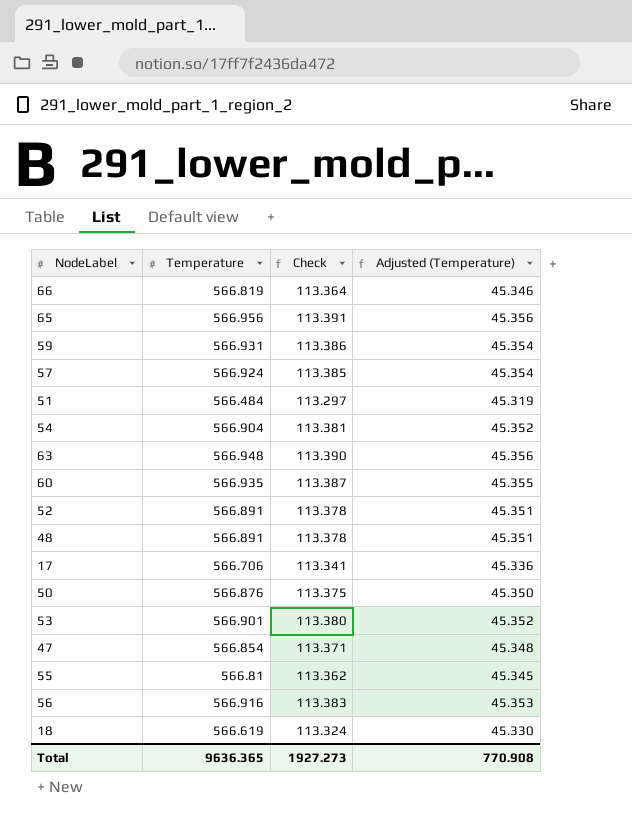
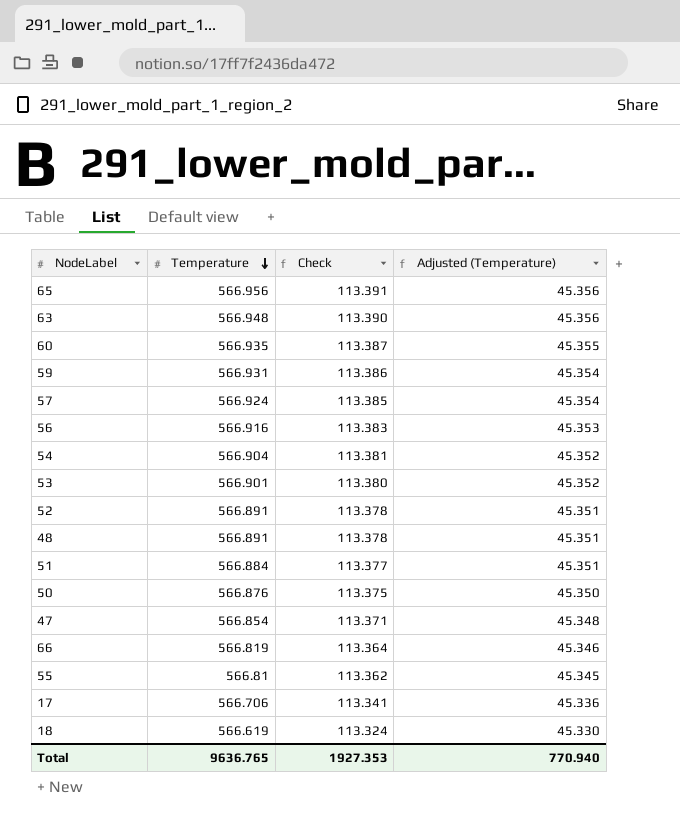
row order: none -> Temperature descending
51 | Temperature: 566.484 -> 566.884
51 | Check: 113.297 -> 113.377
51 | Adjusted (Temperature): 45.319 -> 45.351
Total | Temperature: 9636.365 -> 9636.765
Total | Check: 1927.273 -> 1927.353
Total | Adjusted (Temperature): 770.908 -> 770.940

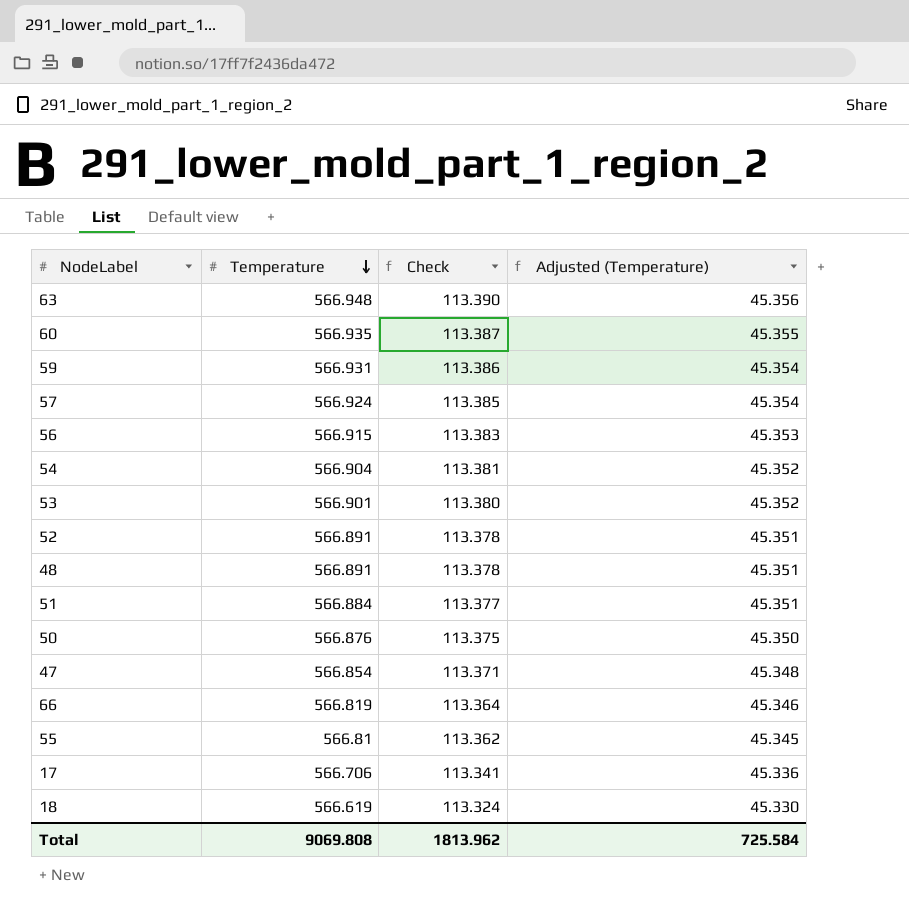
row 65: 566.956 | 113.391 | 45.356 -> none
56 | Temperature: 566.916 -> 566.915
Total | Temperature: 9636.765 -> 9069.808
Total | Check: 1927.353 -> 1813.962
Total | Adjusted (Temperature): 770.940 -> 725.584

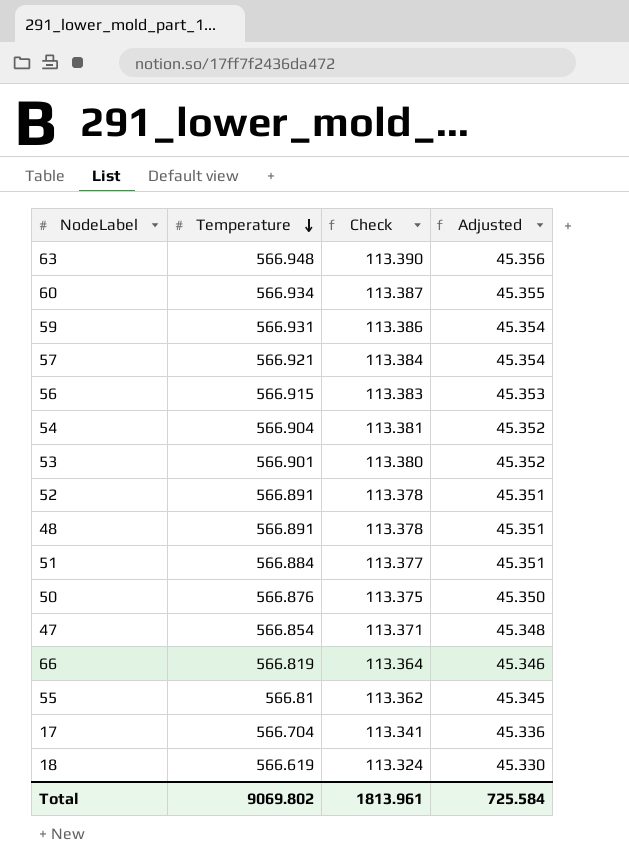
column name: Adjusted (Temperature) -> Adjusted
60 | Temperature: 566.935 -> 566.934
57 | Temperature: 566.924 -> 566.921
57 | Check: 113.385 -> 113.384
17 | Temperature: 566.706 -> 566.704
Total | Temperature: 9069.808 -> 9069.802
Total | Check: 1813.962 -> 1813.961

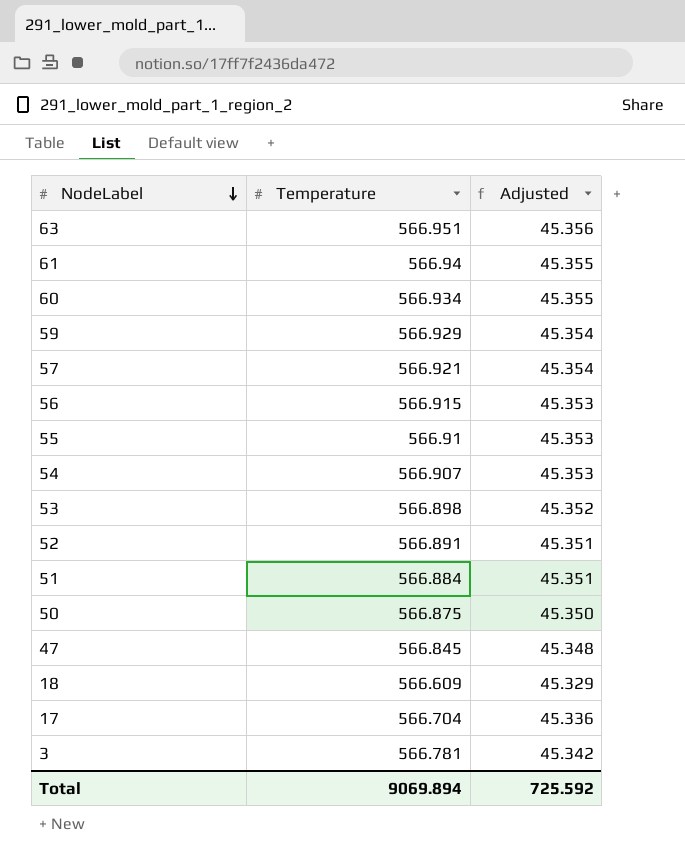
row order: Temperature descending -> NodeLabel descending
column Check | formula: [Temperature] * 0.2 -> none
row 48: 566.891 | 113.378 | 45.351 -> none
row 66: 566.819 | 113.364 | 45.346 -> none
63 | Temperature: 566.948 -> 566.951
row 61: none -> 566.94 | 45.355
59 | Temperature: 566.931 -> 566.929
55 | Temperature: 566.81 -> 566.91
55 | Adjusted: 45.345 -> 45.353
54 | Temperature: 566.904 -> 566.907
54 | Adjusted: 45.352 -> 45.353
53 | Temperature: 566.901 -> 566.898
50 | Temperature: 566.876 -> 566.875
47 | Temperature: 566.854 -> 566.845
18 | Temperature: 566.619 -> 566.609
18 | Adjusted: 45.330 -> 45.329
row 3: none -> 566.781 | 45.342
Total | Temperature: 9069.802 -> 9069.894
Total | Adjusted: 725.584 -> 725.592

